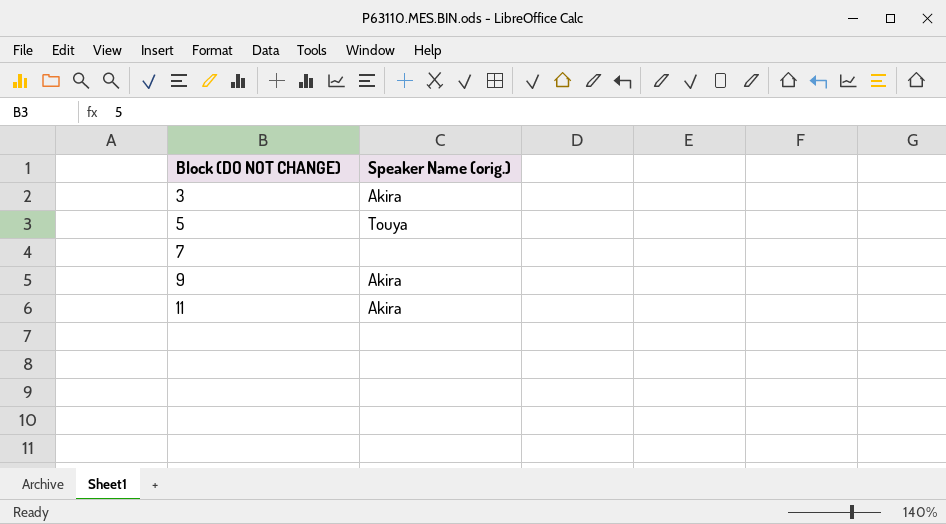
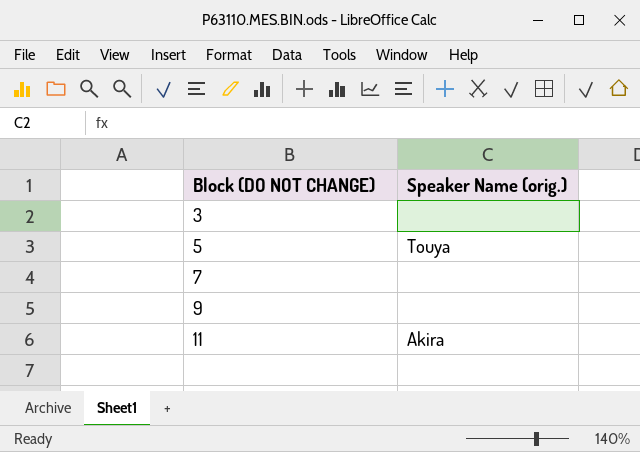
3 | Speaker Name (orig.): Akira -> none
9 | Speaker Name (orig.): Akira -> none

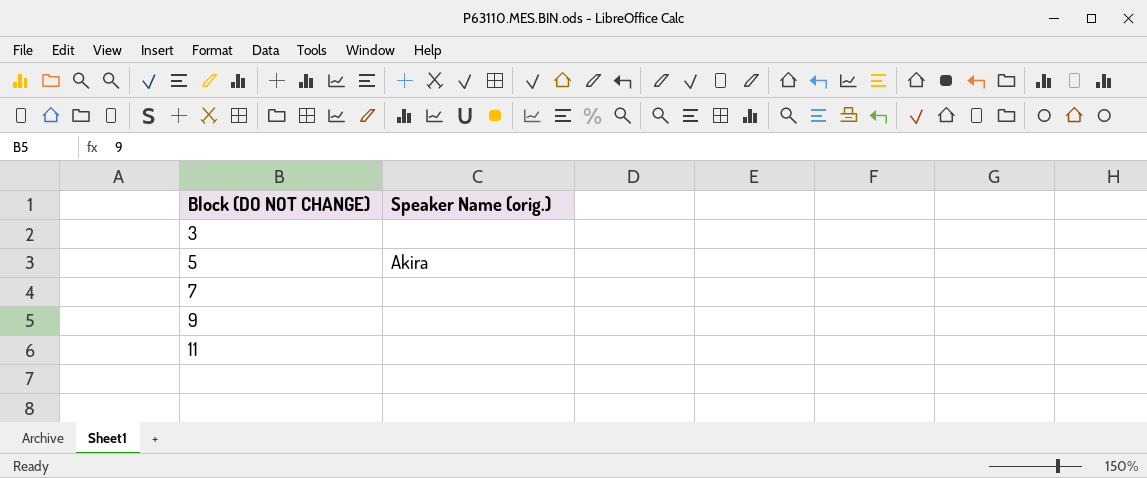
5 | Speaker Name (orig.): Touya -> Akira
11 | Speaker Name (orig.): Akira -> none

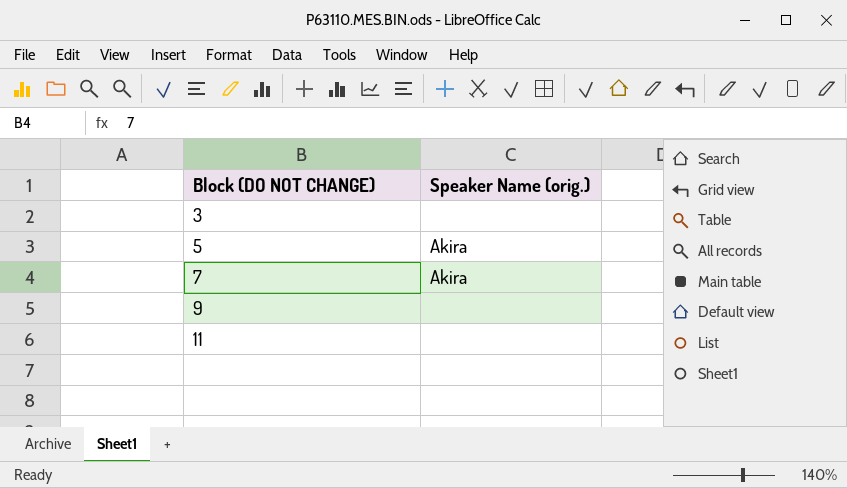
7 | Speaker Name (orig.): none -> Akira

